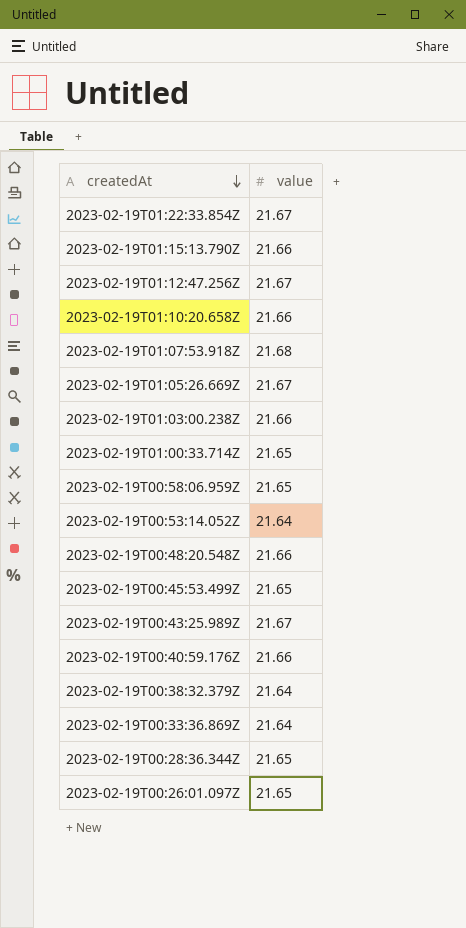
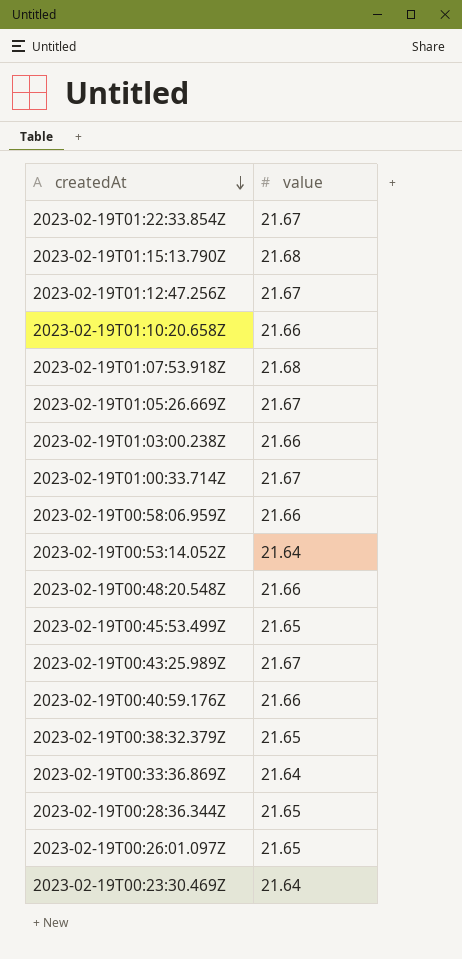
2023-02-19T01:15:13.790Z | value: 21.66 -> 21.68
2023-02-19T01:00:33.714Z | value: 21.65 -> 21.67
2023-02-19T00:58:06.959Z | value: 21.65 -> 21.66
2023-02-19T00:38:32.379Z | value: 21.64 -> 21.65
row 2023-02-19T00:23:30.469Z: none -> 21.64

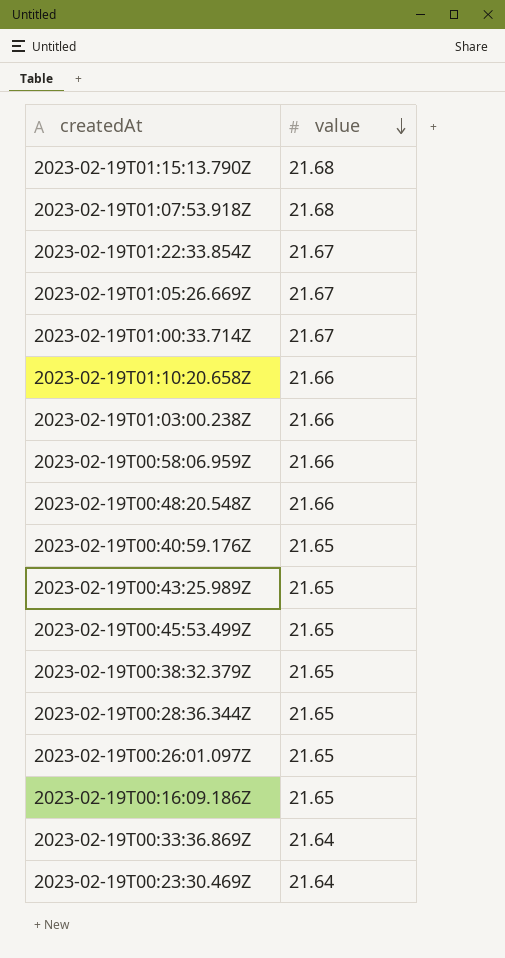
row order: createdAt descending -> value descending
row 2023-02-19T01:12:47.256Z: 21.67 -> none
row 2023-02-19T00:53:14.052Z: 21.64 -> none
2023-02-19T00:40:59.176Z | value: 21.66 -> 21.65
2023-02-19T00:43:25.989Z | value: 21.67 -> 21.65
row 2023-02-19T00:16:09.186Z: none -> 21.65

